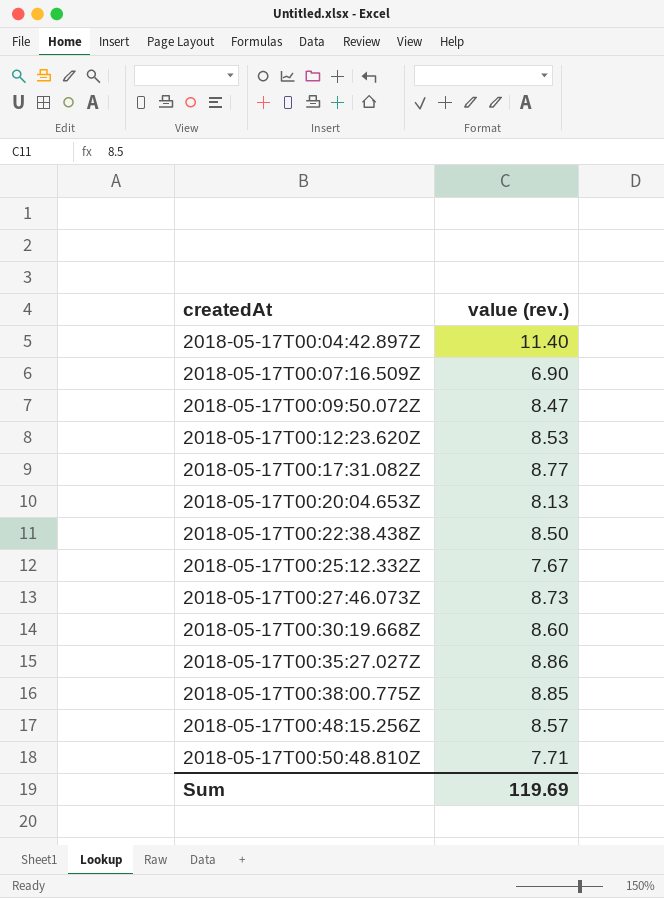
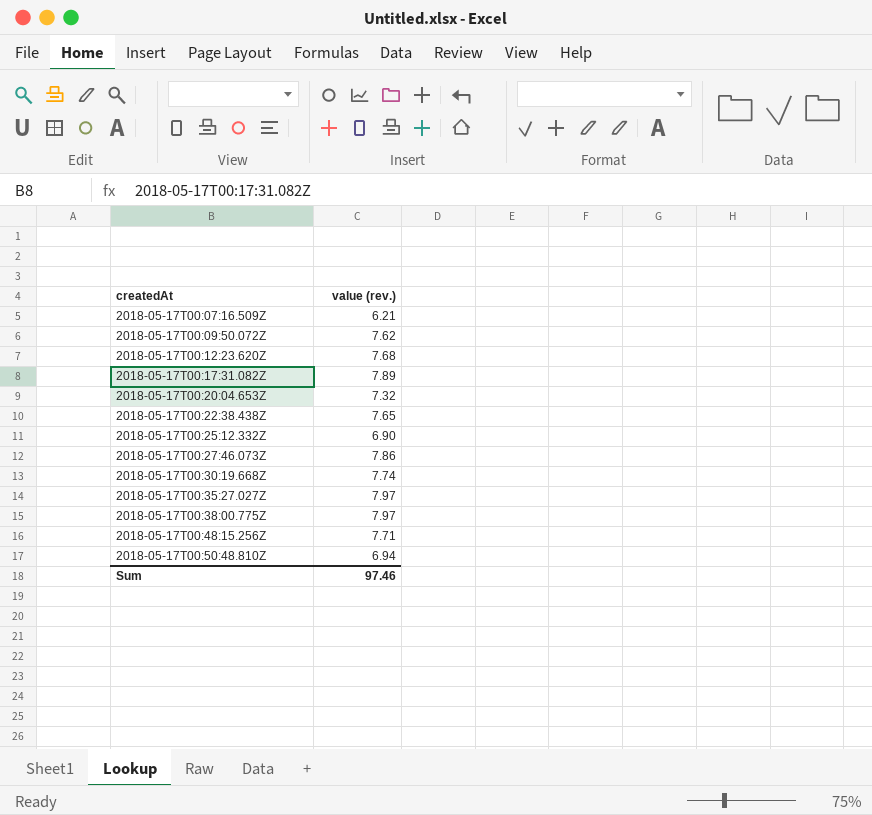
row 2018-05-17T00:04:42.897Z: 11.40 -> none
2018-05-17T00:07:16.509Z | value (rev.): 6.90 -> 6.21
2018-05-17T00:09:50.072Z | value (rev.): 8.47 -> 7.62
2018-05-17T00:12:23.620Z | value (rev.): 8.53 -> 7.68
2018-05-17T00:17:31.082Z | value (rev.): 8.77 -> 7.89
2018-05-17T00:20:04.653Z | value (rev.): 8.13 -> 7.32
2018-05-17T00:22:38.438Z | value (rev.): 8.50 -> 7.65
2018-05-17T00:25:12.332Z | value (rev.): 7.67 -> 6.90
2018-05-17T00:27:46.073Z | value (rev.): 8.73 -> 7.86
2018-05-17T00:30:19.668Z | value (rev.): 8.60 -> 7.74
2018-05-17T00:35:27.027Z | value (rev.): 8.86 -> 7.97
2018-05-17T00:38:00.775Z | value (rev.): 8.85 -> 7.97
2018-05-17T00:48:15.256Z | value (rev.): 8.57 -> 7.71
2018-05-17T00:50:48.810Z | value (rev.): 7.71 -> 6.94
Sum | value (rev.): 119.69 -> 97.46

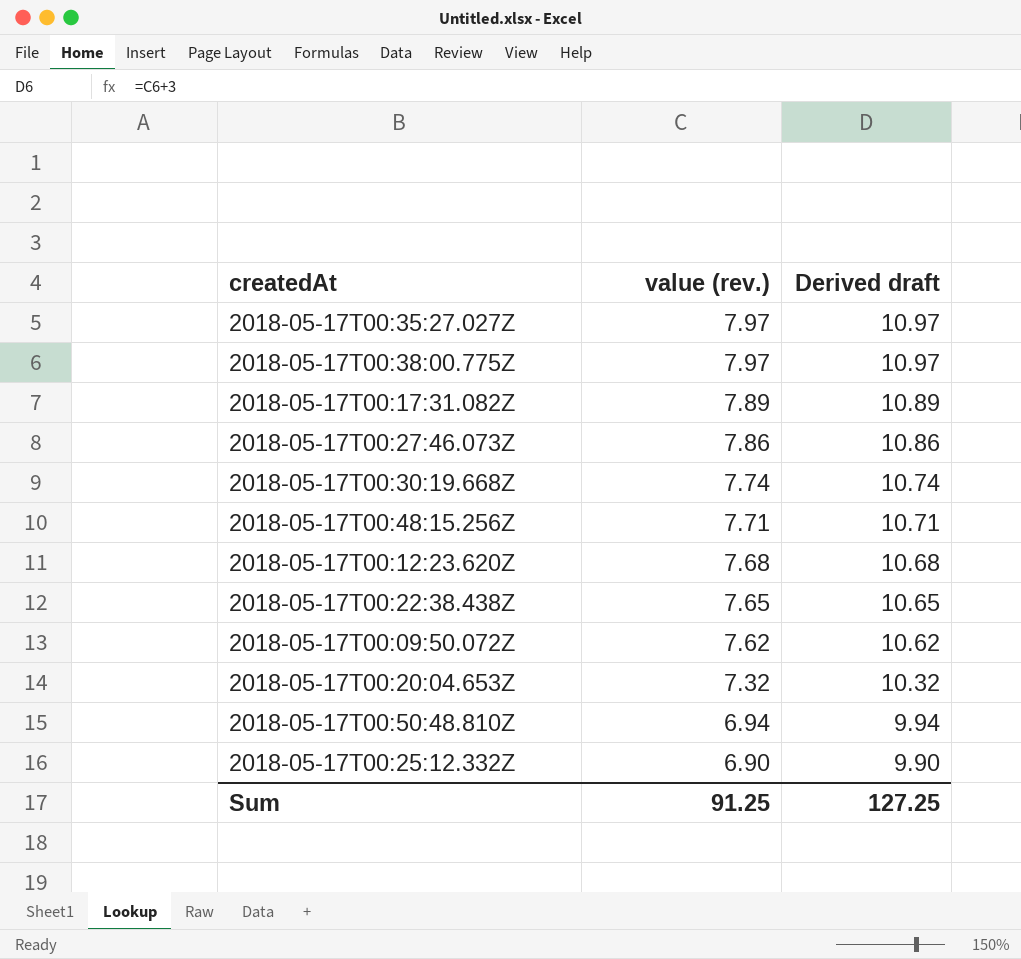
row order: createdAt ascending -> value (rev.) descending
column Derived draft | formula: none -> [value (rev.)] + 3
row 2018-05-17T00:07:16.509Z: 6.21 -> none
Sum | value (rev.): 97.46 -> 91.25

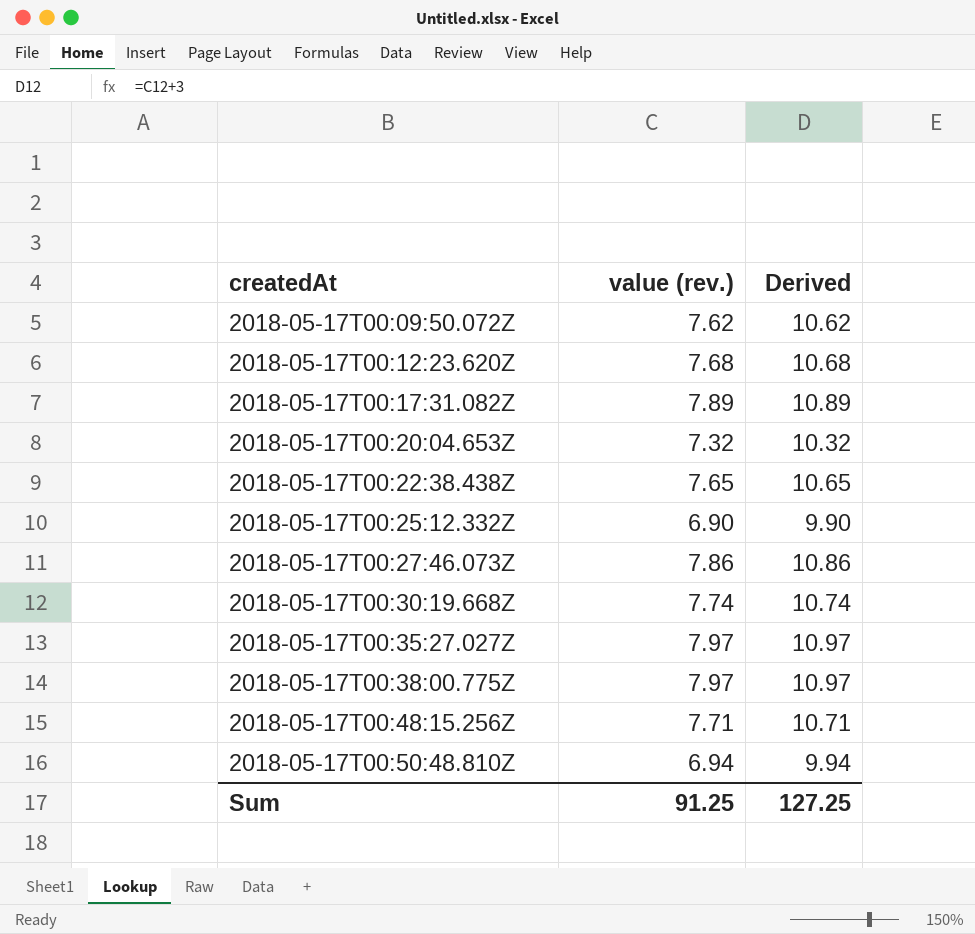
row order: value (rev.) descending -> createdAt ascending
column name: Derived draft -> Derived

